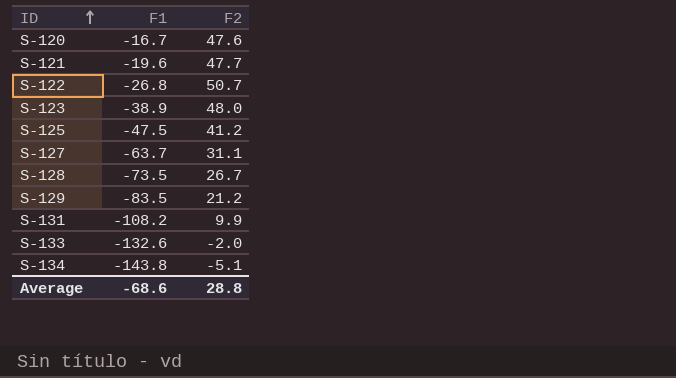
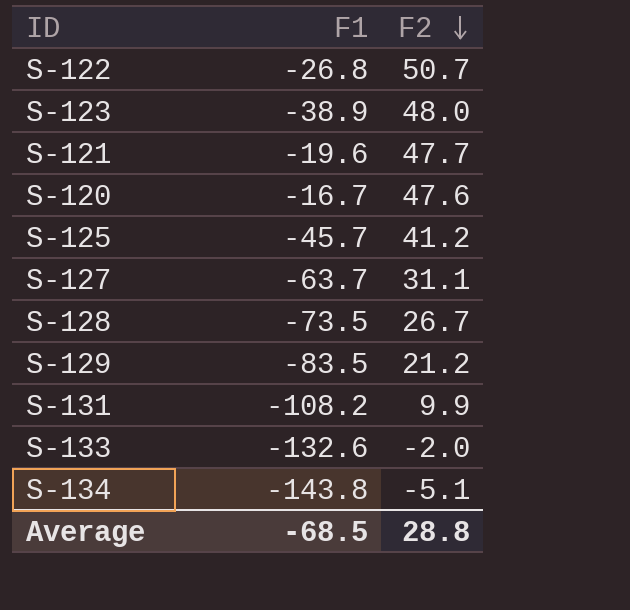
row order: ID ascending -> F2 descending
S-125 | F1: -47.5 -> -45.7
Average | F1: -68.6 -> -68.5

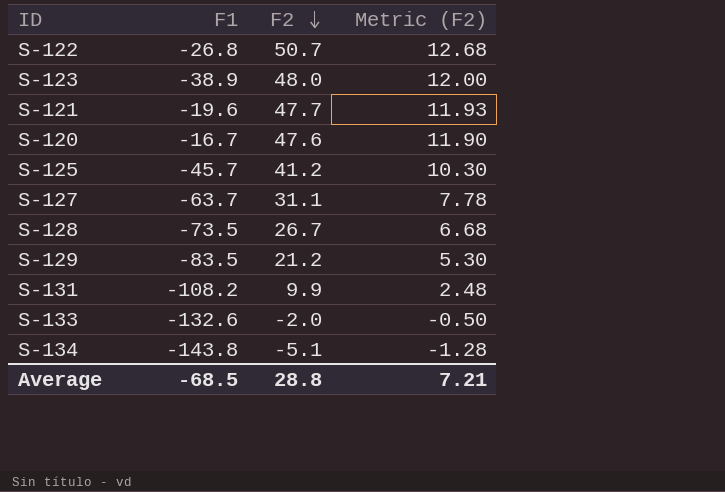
column Metric (F2) | formula: none -> [F2] * 0.25

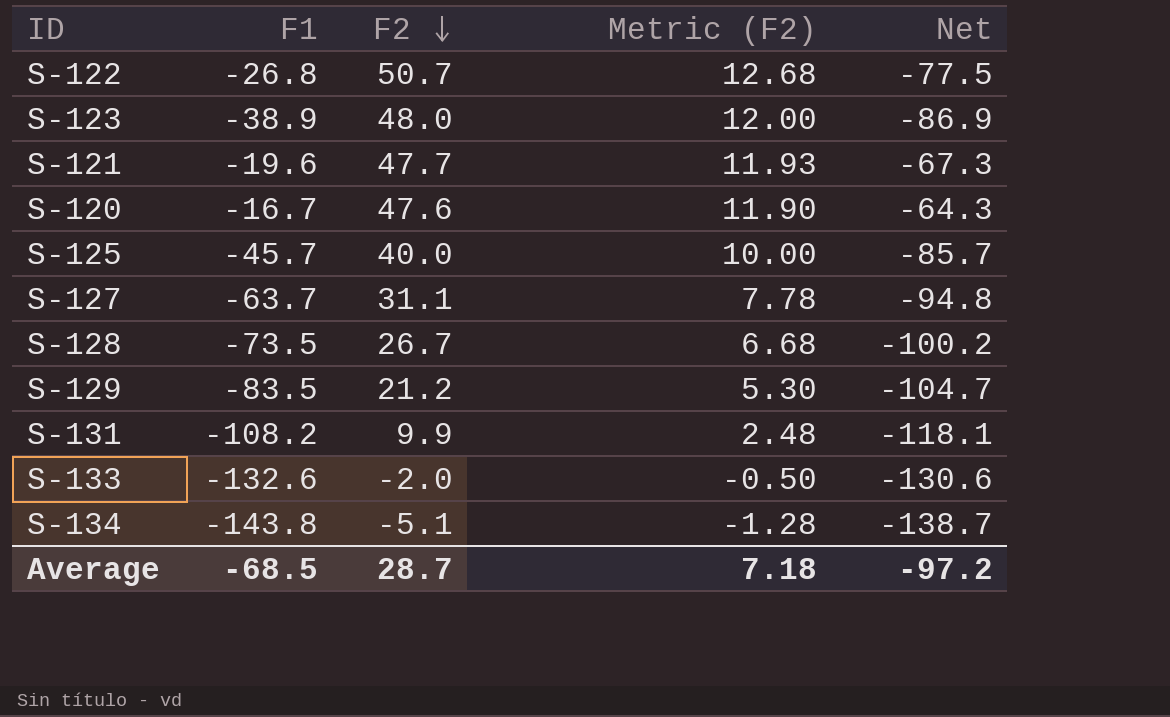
column Net | formula: none -> [F1] - [F2]
S-125 | F2: 41.2 -> 40.0
S-125 | Metric (F2): 10.30 -> 10.00
Average | F2: 28.8 -> 28.7
Average | Metric (F2): 7.21 -> 7.18

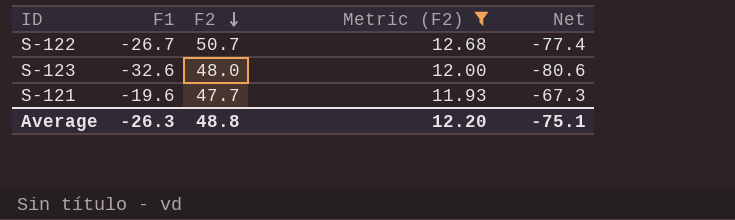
filter: none -> Metric (F2) >= 11.93
S-122 | F1: -26.8 -> -26.7
S-122 | Net: -77.5 -> -77.4
S-123 | F1: -38.9 -> -32.6
S-123 | Net: -86.9 -> -80.6
Average | F1: -68.5 -> -26.3
Average | F2: 28.7 -> 48.8
Average | Metric (F2): 7.18 -> 12.20
Average | Net: -97.2 -> -75.1

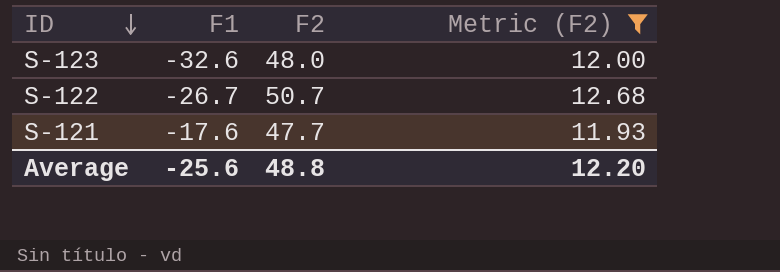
row order: F2 descending -> ID descending
column Net | formula: [F1] - [F2] -> none
S-121 | F1: -19.6 -> -17.6
Average | F1: -26.3 -> -25.6

